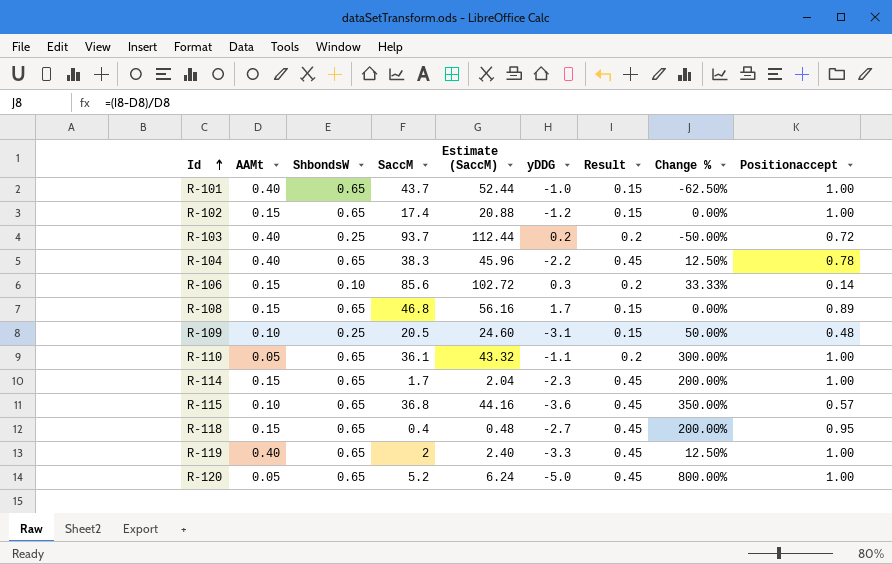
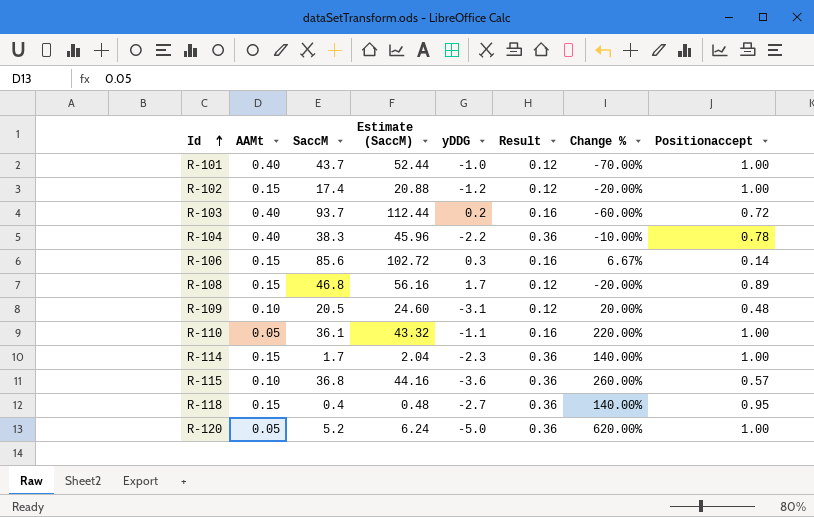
column ShbondsW | position: 3 -> none
row R-119: 0.40 | 0.65 | 2 | 2.40 | -3.3 | 0.45 | 12.50% | 1.00 -> none
R-101 | Result: 0.15 -> 0.12
R-101 | Change %: -62.50% -> -70.00%
R-102 | Result: 0.15 -> 0.12
R-102 | Change %: 0.00% -> -20.00%
R-103 | Result: 0.2 -> 0.16
R-103 | Change %: -50.00% -> -60.00%
R-104 | Result: 0.45 -> 0.36
R-104 | Change %: 12.50% -> -10.00%
R-106 | Result: 0.2 -> 0.16
R-106 | Change %: 33.33% -> 6.67%
R-108 | Result: 0.15 -> 0.12
R-108 | Change %: 0.00% -> -20.00%
R-109 | Result: 0.15 -> 0.12
R-109 | Change %: 50.00% -> 20.00%
R-110 | Result: 0.2 -> 0.16
R-110 | Change %: 300.00% -> 220.00%
R-114 | Result: 0.45 -> 0.36
R-114 | Change %: 200.00% -> 140.00%
R-115 | Result: 0.45 -> 0.36
R-115 | Change %: 350.00% -> 260.00%
R-118 | Result: 0.45 -> 0.36
R-118 | Change %: 200.00% -> 140.00%
R-120 | Result: 0.45 -> 0.36
R-120 | Change %: 800.00% -> 620.00%

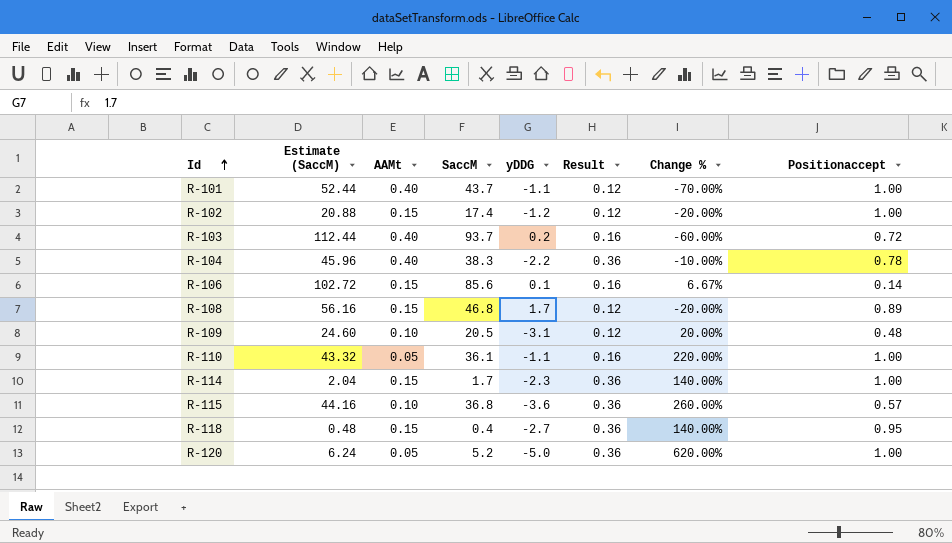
column Estimate (SaccM) | position: 4 -> 2
R-101 | yDDG: -1.0 -> -1.1
R-106 | yDDG: 0.3 -> 0.1

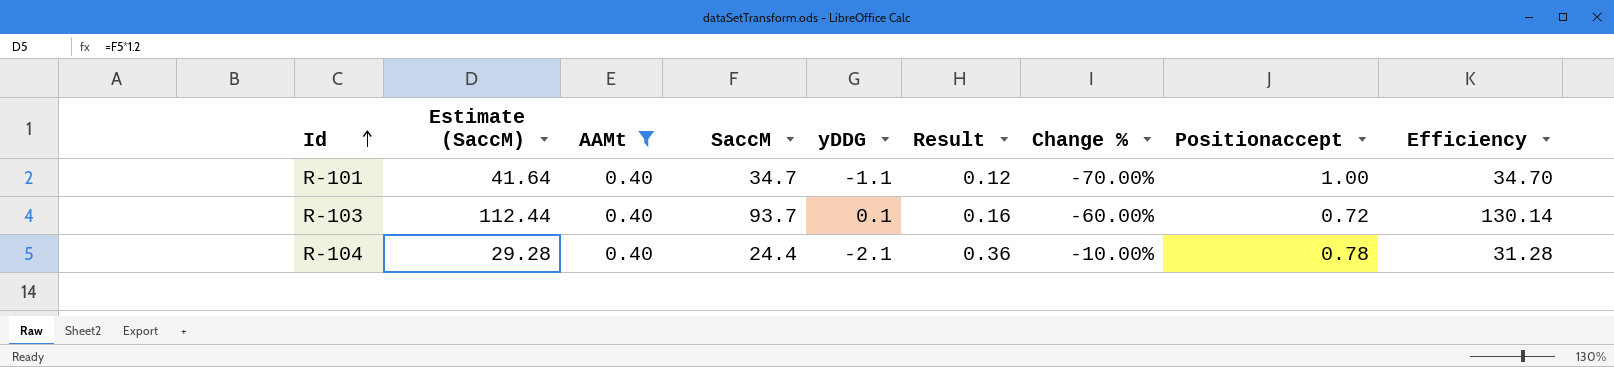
filter: none -> AAMt = 0.40
column Efficiency | formula: none -> [SaccM] / [Positionaccept]
R-101 | Estimate (SaccM): 52.44 -> 41.64
R-101 | SaccM: 43.7 -> 34.7
R-103 | yDDG: 0.2 -> 0.1
R-104 | Estimate (SaccM): 45.96 -> 29.28
R-104 | SaccM: 38.3 -> 24.4
R-104 | yDDG: -2.2 -> -2.1

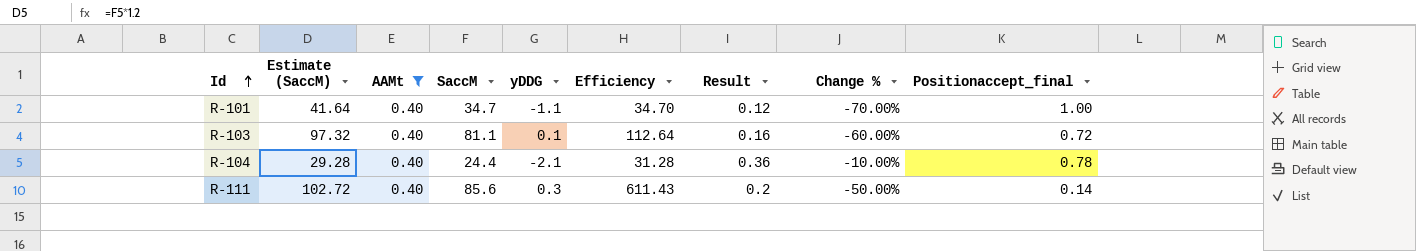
column Efficiency | position: 9 -> 6
column name: Positionaccept -> Positionaccept_final
R-103 | Estimate (SaccM): 112.44 -> 97.32
R-103 | SaccM: 93.7 -> 81.1
R-103 | Efficiency: 130.14 -> 112.64
row R-111: none -> 102.72 | 0.40 | 85.6 | 0.3 | 611.43 | 0.2 | -50.00% | 0.14

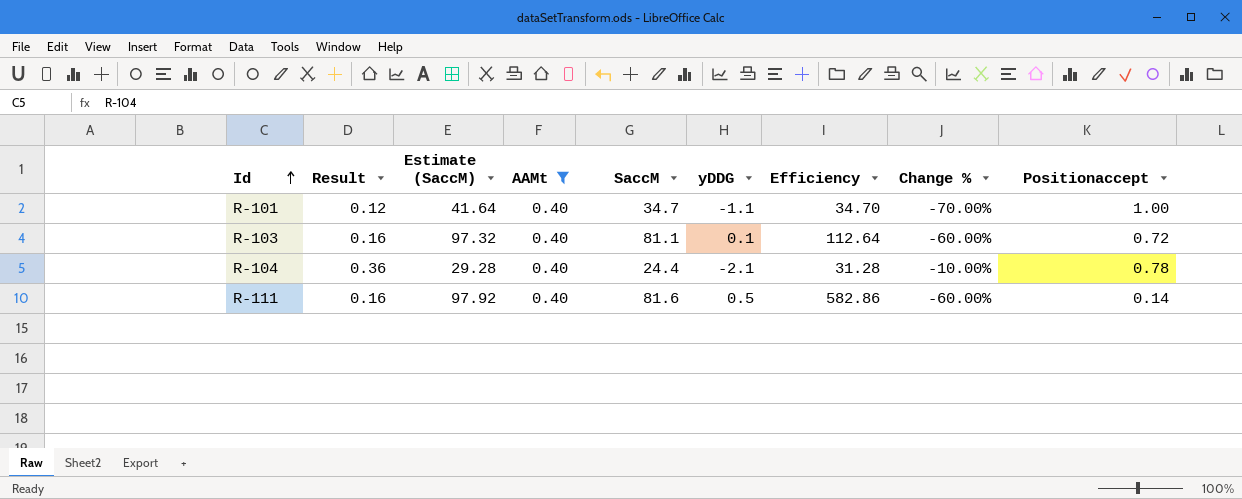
column Result | position: 7 -> 2
column name: Positionaccept_final -> Positionaccept
R-111 | Result: 0.2 -> 0.16
R-111 | Estimate (SaccM): 102.72 -> 97.92
R-111 | SaccM: 85.6 -> 81.6
R-111 | yDDG: 0.3 -> 0.5
R-111 | Efficiency: 611.43 -> 582.86
R-111 | Change %: -50.00% -> -60.00%

